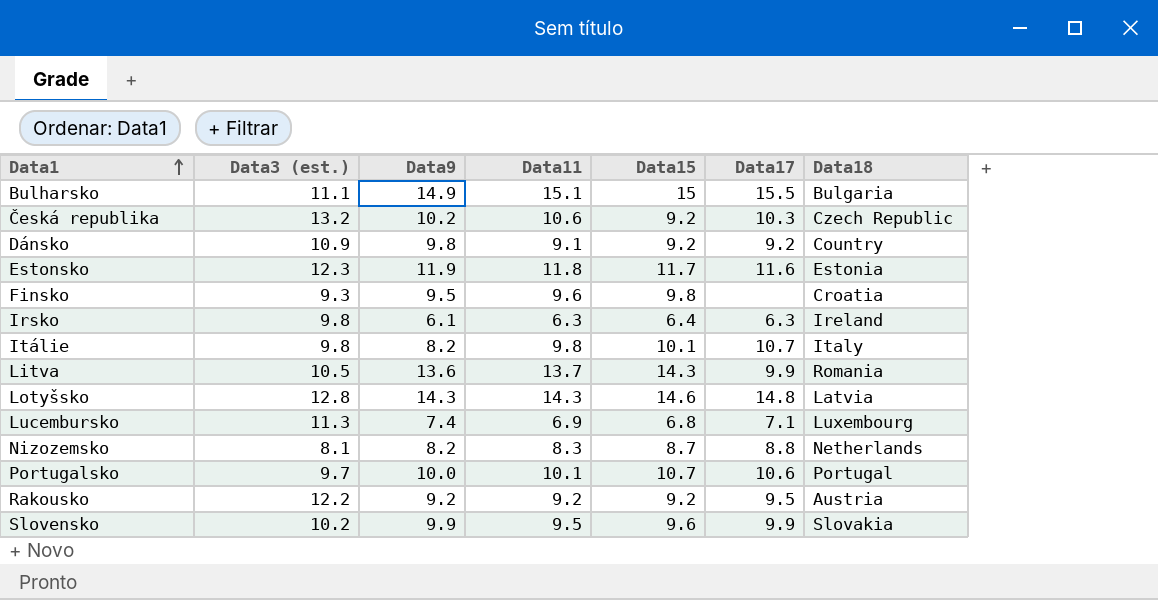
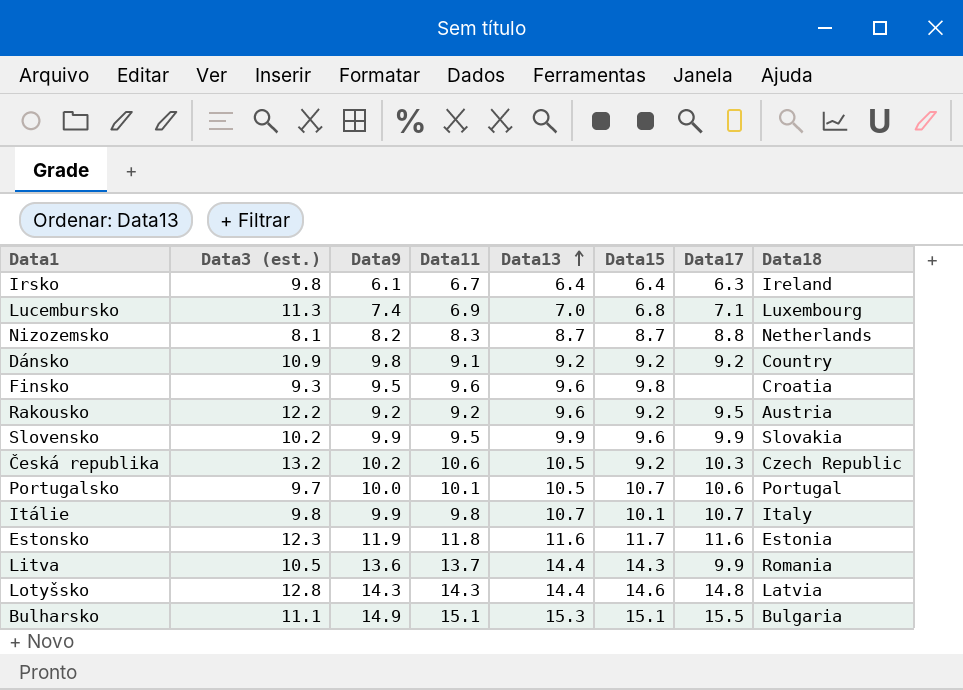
row order: Data1 ascending -> Data13 ascending
column Data13 | position: none -> 5
Irsko | Data11: 6.3 -> 6.7
Itálie | Data9: 8.2 -> 9.9
Bulharsko | Data15: 15 -> 15.1

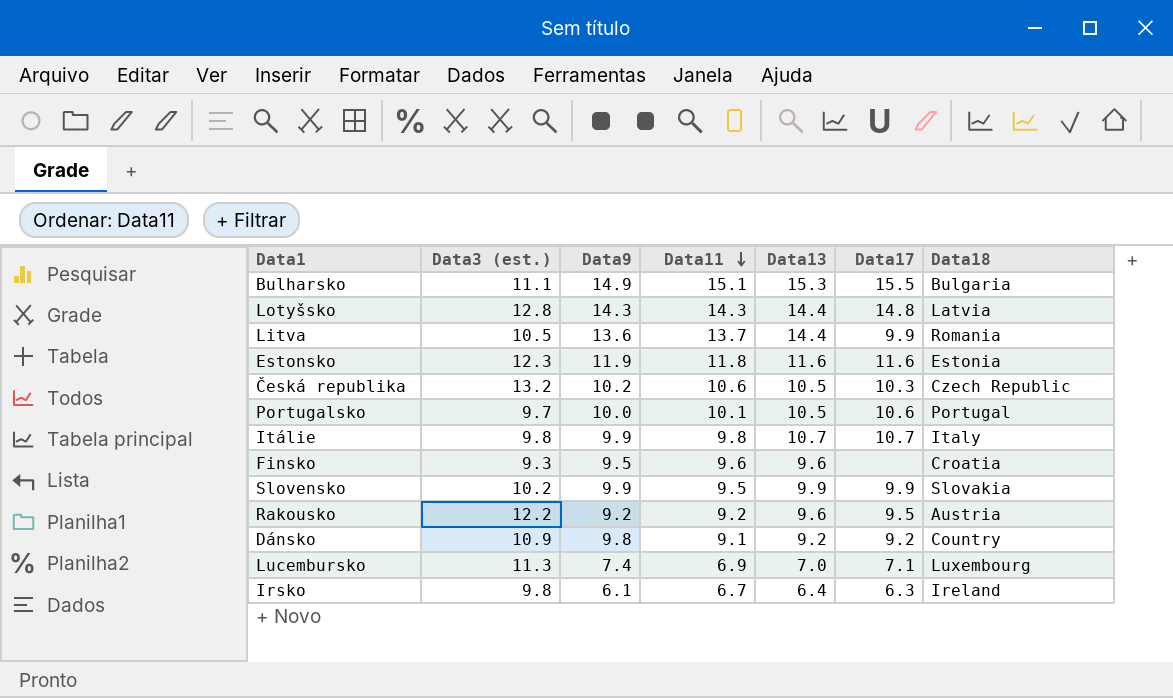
row order: Data13 ascending -> Data11 descending
column Data15 | position: 6 -> none
row Nizozemsko: 8.1 | 8.2 | 8.3 | 8.7 | 8.7 | 8.8 | Netherlands -> none

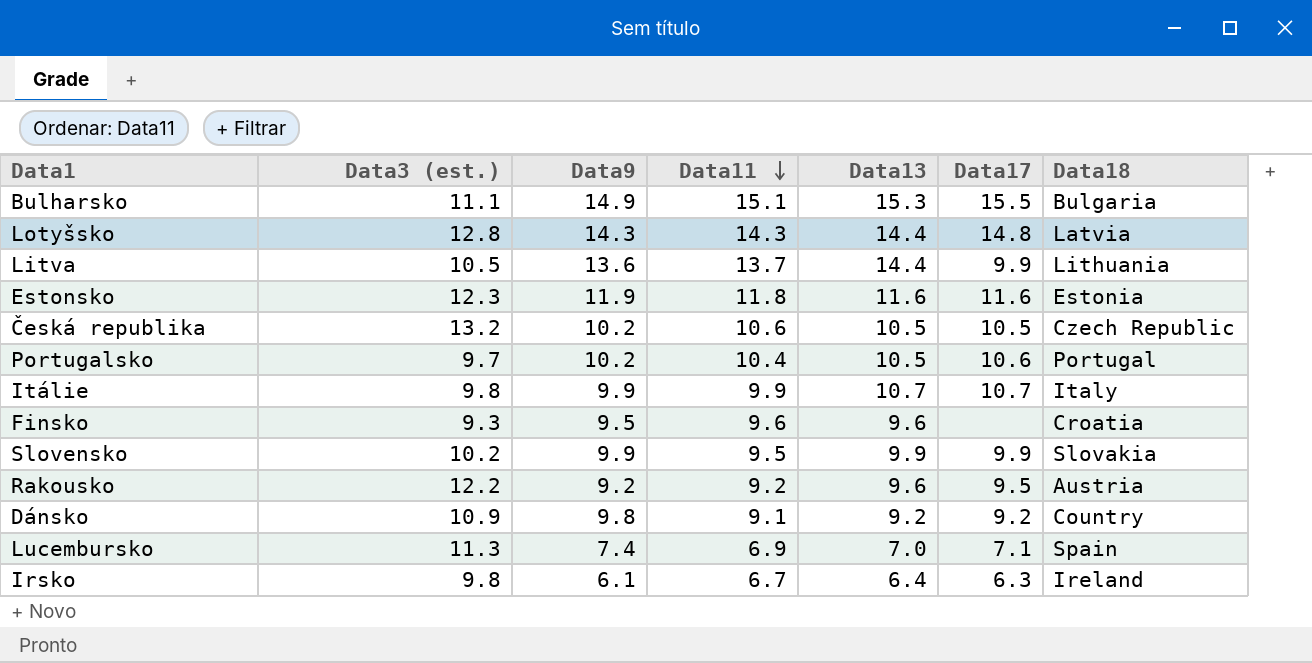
Litva | Data18: Romania -> Lithuania
Česká republika | Data17: 10.3 -> 10.5
Portugalsko | Data9: 10.0 -> 10.2
Portugalsko | Data11: 10.1 -> 10.4
Itálie | Data11: 9.8 -> 9.9
Lucembursko | Data18: Luxembourg -> Spain

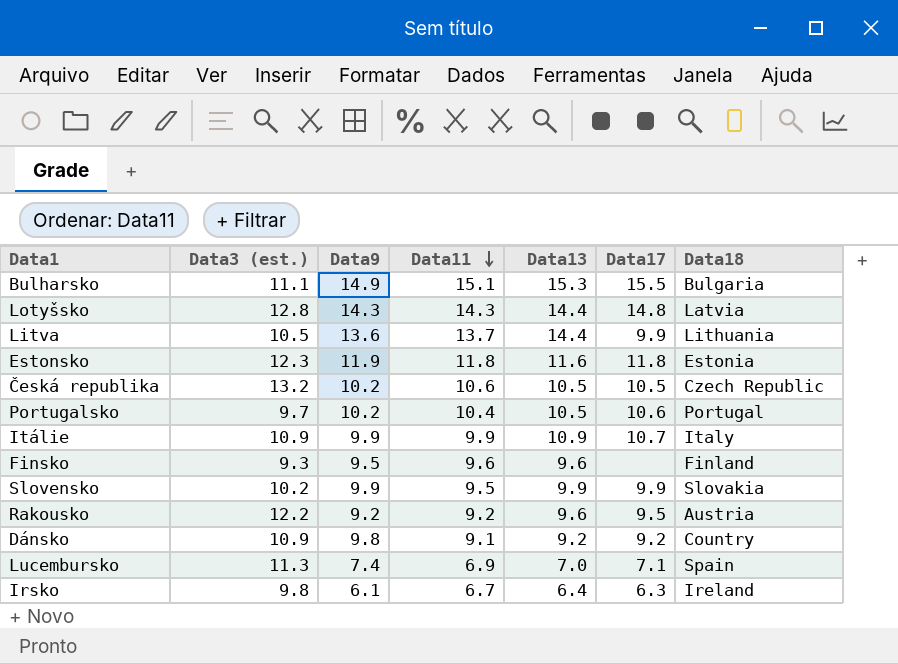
Estonsko | Data17: 11.6 -> 11.8
Itálie | Data3 (est.): 9.8 -> 10.9
Itálie | Data13: 10.7 -> 10.9
Finsko | Data18: Croatia -> Finland

